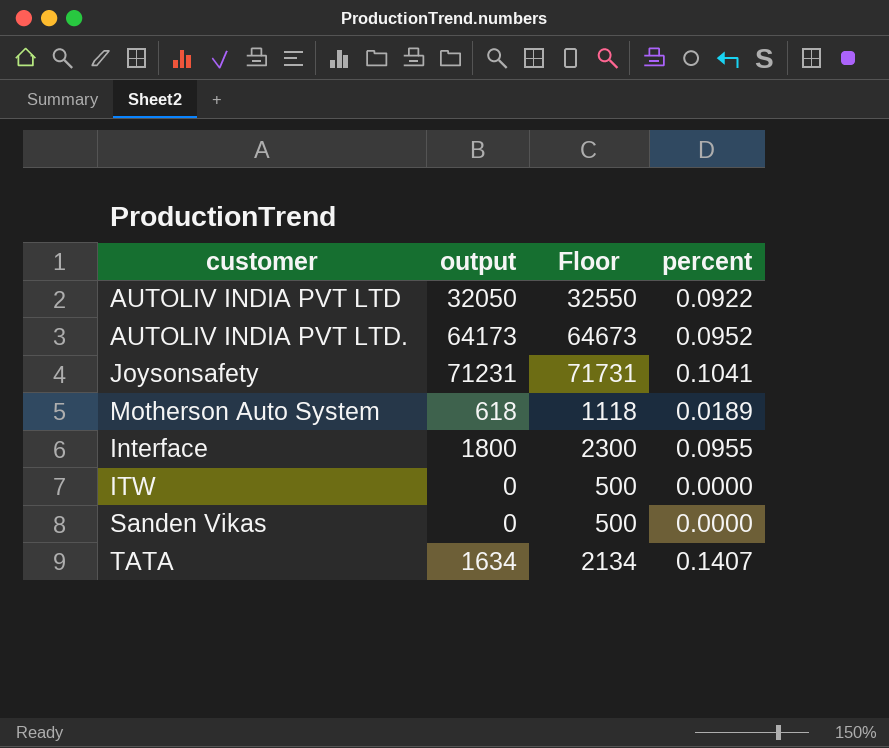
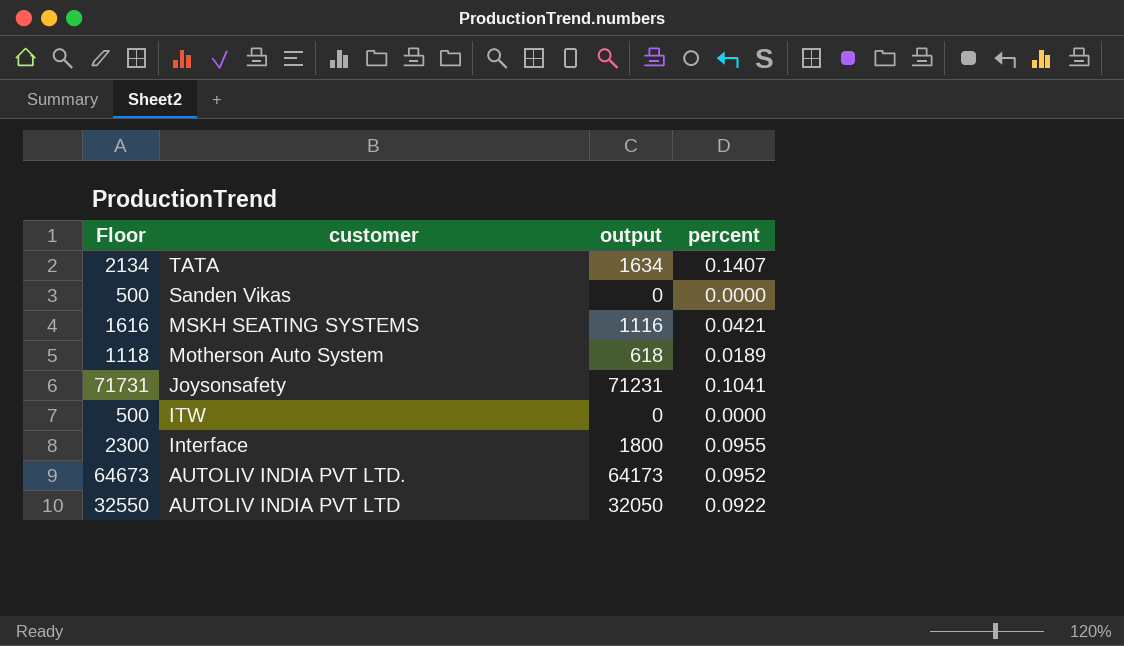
row order: none -> customer descending
column Floor | position: 3 -> 1
row MSKH SEATING SYSTEMS: none -> 1616 | 1116 | 0.0421

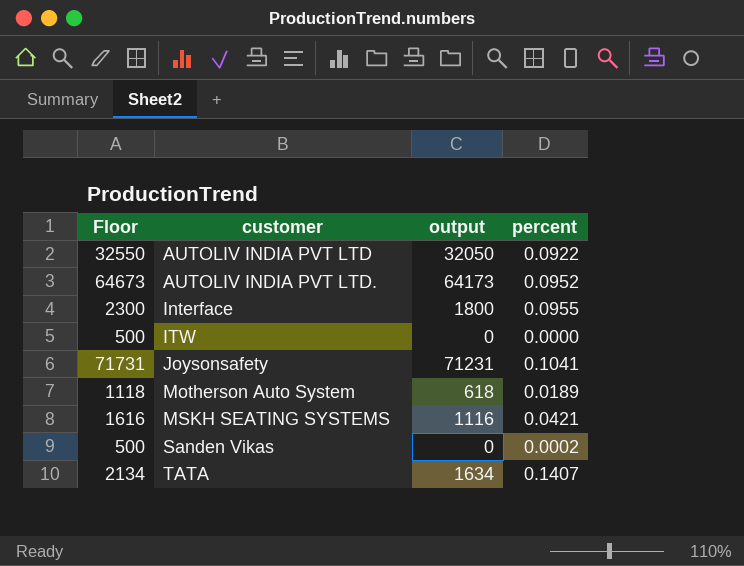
row order: customer descending -> customer ascending
Sanden Vikas | percent: 0.0000 -> 0.0002

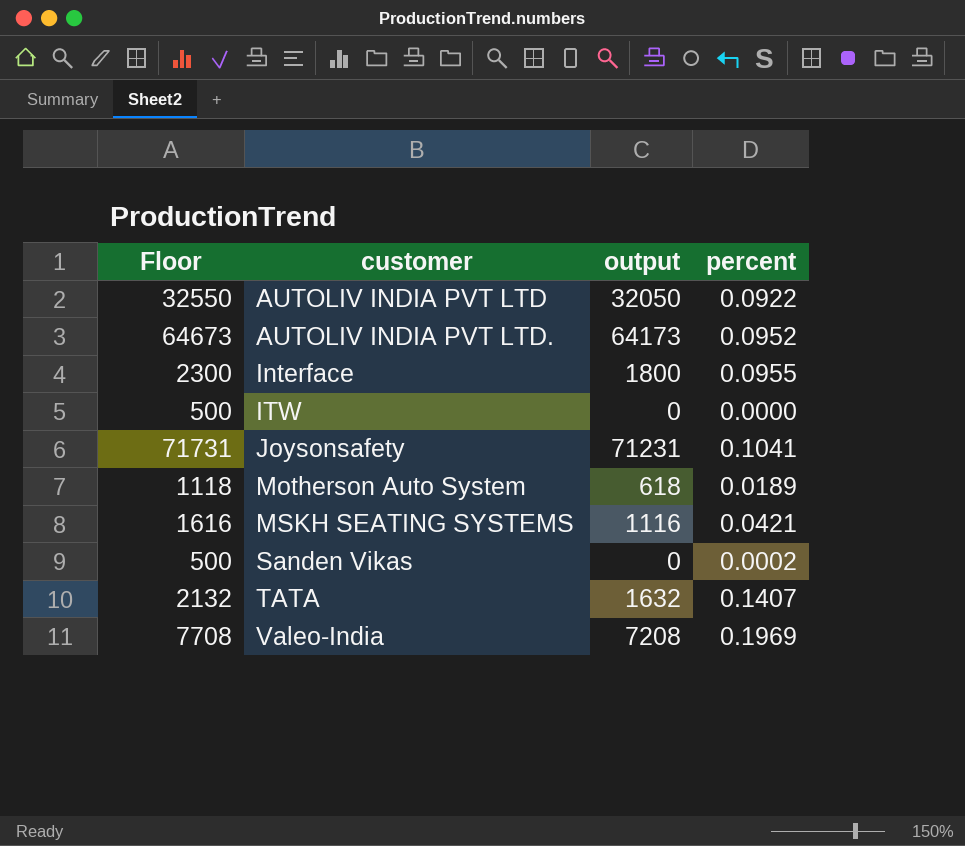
TATA | Floor: 2134 -> 2132
TATA | output: 1634 -> 1632
row Valeo-India: none -> 7708 | 7208 | 0.1969

